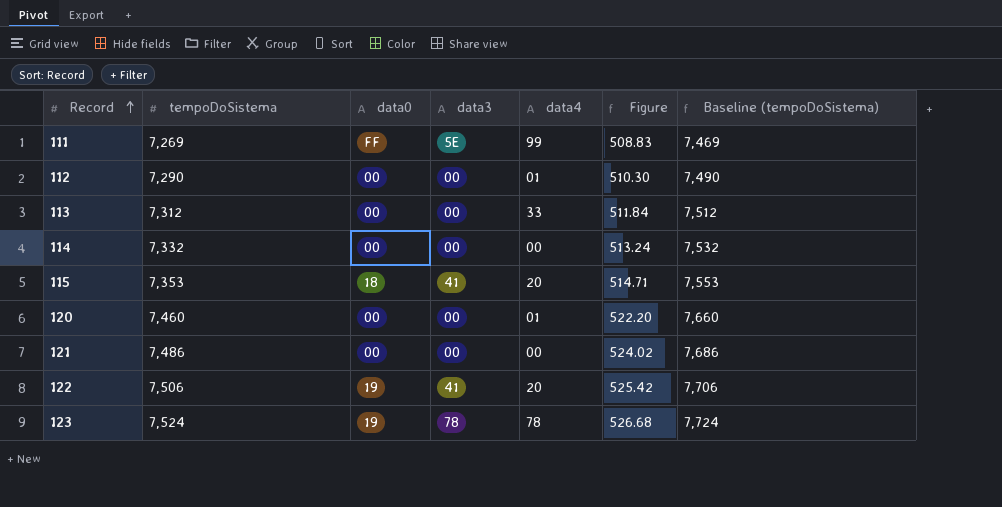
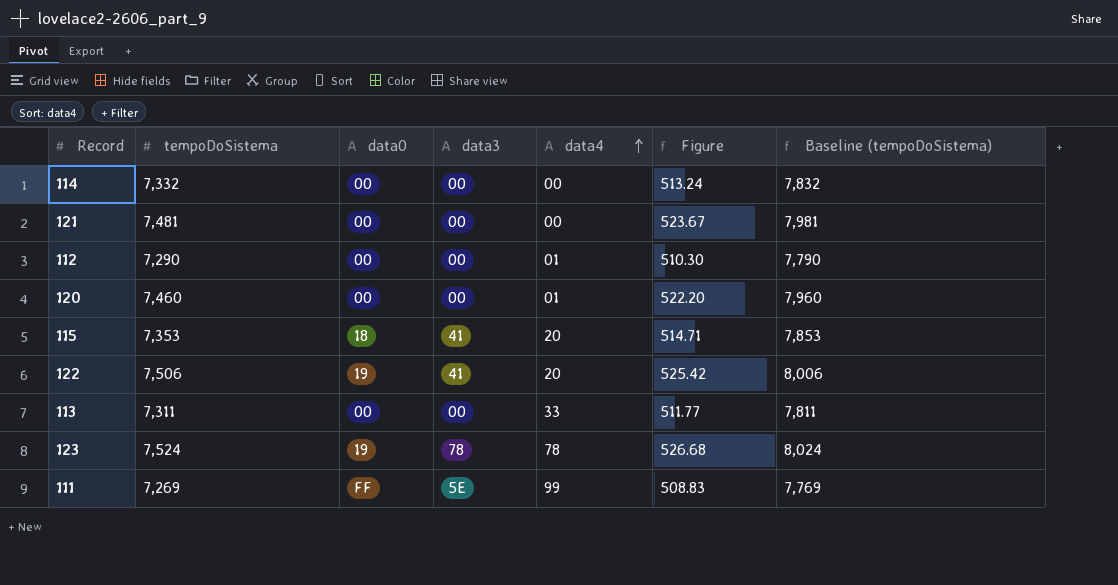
row order: Record ascending -> data4 ascending
column Baseline (tempoDoSistema) | formula: [tempoDoSistema] + 200 -> [tempoDoSistema] + 500
121 | tempoDoSistema: 7,486 -> 7,481
121 | Figure: 524.02 -> 523.67
113 | tempoDoSistema: 7,312 -> 7,311
113 | Figure: 511.84 -> 511.77

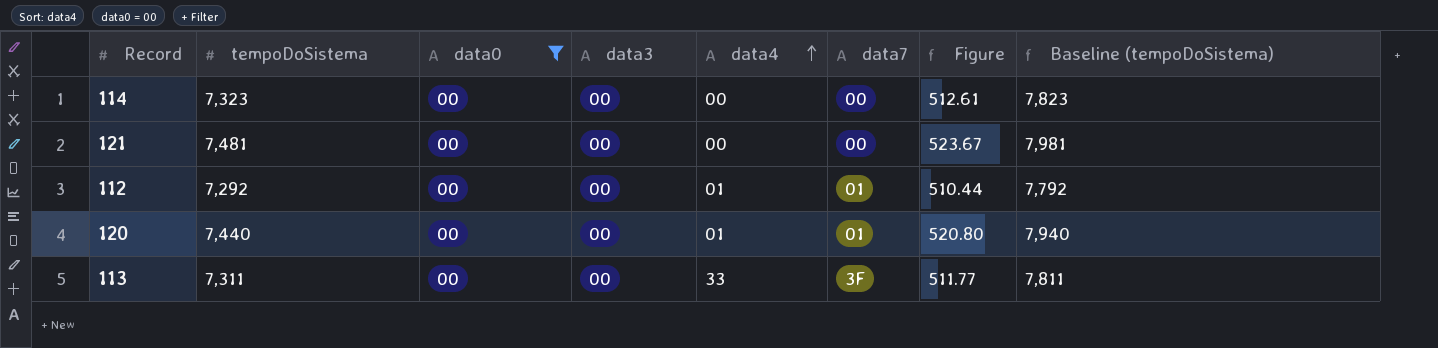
filter: none -> data0 = 00
column data7 | position: none -> 6
114 | tempoDoSistema: 7,332 -> 7,323
114 | Figure: 513.24 -> 512.61
114 | Baseline (tempoDoSistema): 7,832 -> 7,823
112 | tempoDoSistema: 7,290 -> 7,292
112 | Figure: 510.30 -> 510.44
112 | Baseline (tempoDoSistema): 7,790 -> 7,792
120 | tempoDoSistema: 7,460 -> 7,440
120 | Figure: 522.20 -> 520.80
120 | Baseline (tempoDoSistema): 7,960 -> 7,940

